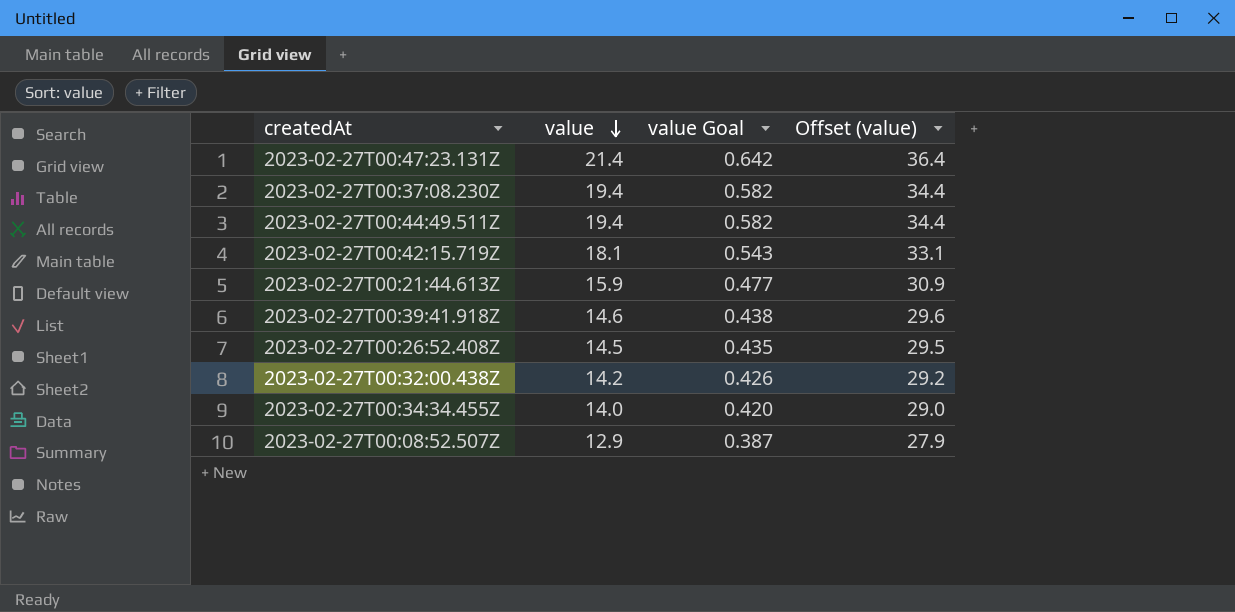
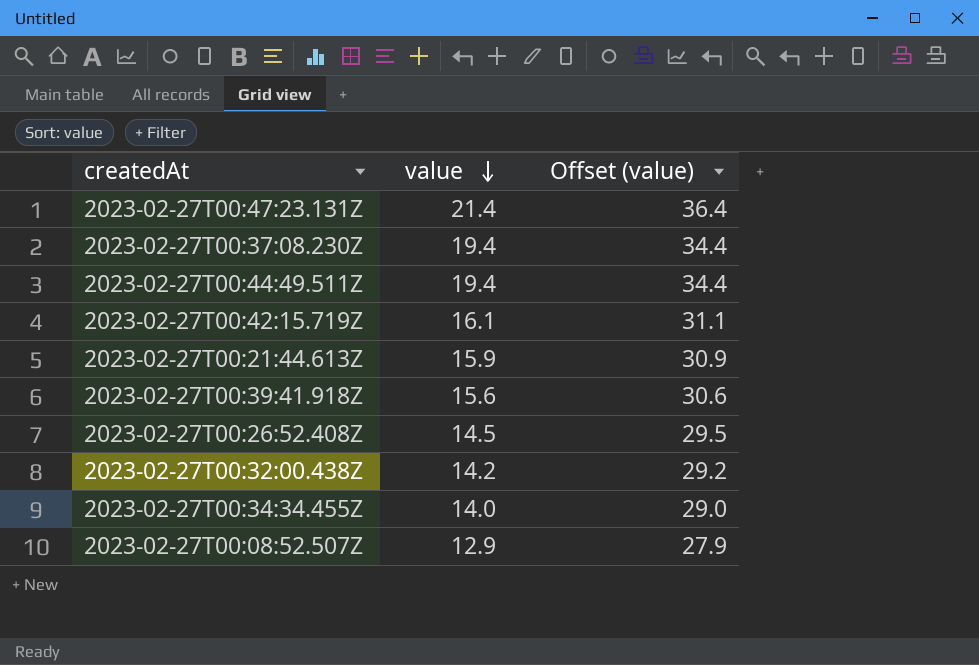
column value Goal | formula: [value] * 0.03 -> none
2023-02-27T00:42:15.719Z | value: 18.1 -> 16.1
2023-02-27T00:42:15.719Z | Offset (value): 33.1 -> 31.1
2023-02-27T00:39:41.918Z | value: 14.6 -> 15.6
2023-02-27T00:39:41.918Z | Offset (value): 29.6 -> 30.6

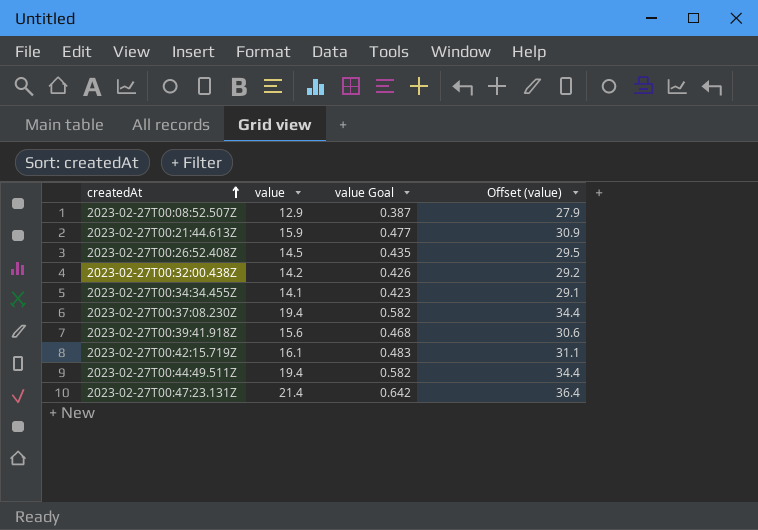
row order: value descending -> createdAt ascending
column value Goal | formula: none -> [value] * 0.03
2023-02-27T00:34:34.455Z | value: 14.0 -> 14.1
2023-02-27T00:34:34.455Z | Offset (value): 29.0 -> 29.1

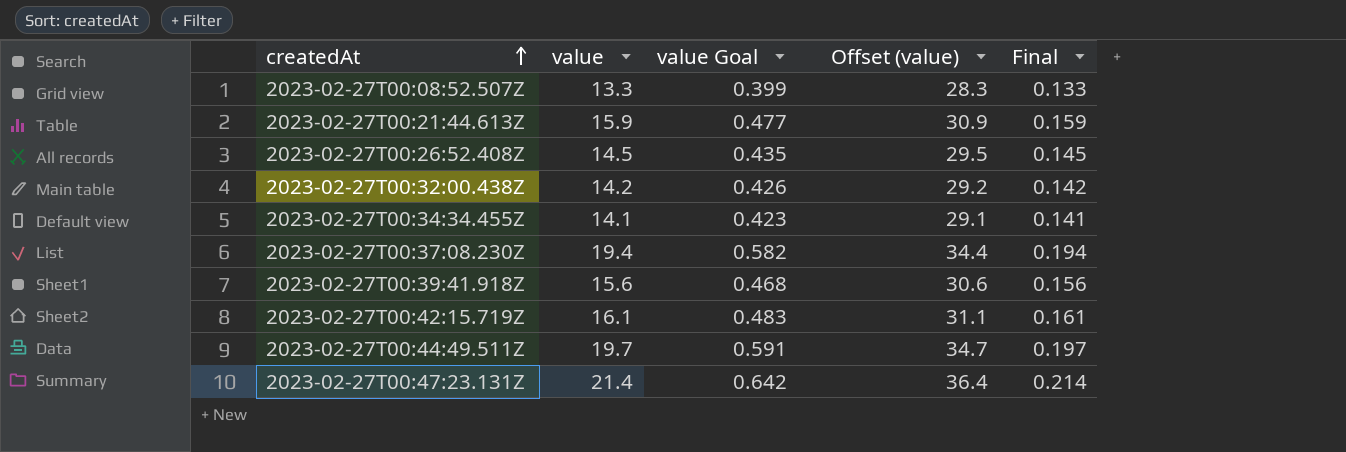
column Final | formula: none -> [value] * 0.01
2023-02-27T00:08:52.507Z | value: 12.9 -> 13.3
2023-02-27T00:08:52.507Z | value Goal: 0.387 -> 0.399
2023-02-27T00:08:52.507Z | Offset (value): 27.9 -> 28.3
2023-02-27T00:44:49.511Z | value: 19.4 -> 19.7
2023-02-27T00:44:49.511Z | value Goal: 0.582 -> 0.591
2023-02-27T00:44:49.511Z | Offset (value): 34.4 -> 34.7

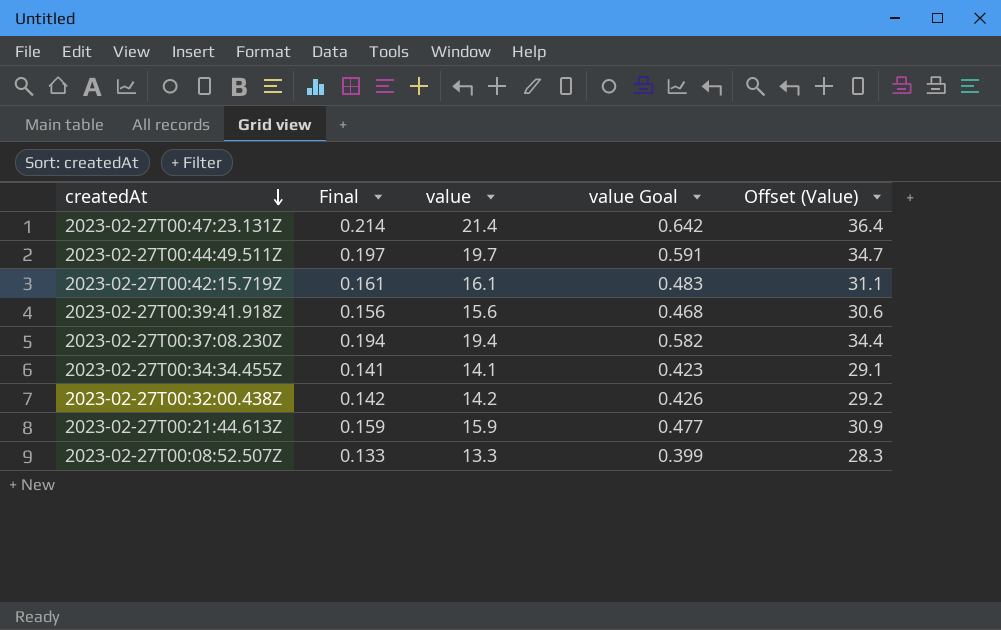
row order: createdAt ascending -> createdAt descending
column Final | position: 5 -> 2
column name: Offset (value) -> Offset (Value)
row 2023-02-27T00:26:52.408Z: 14.5 | 0.435 | 29.5 | 0.145 -> none

